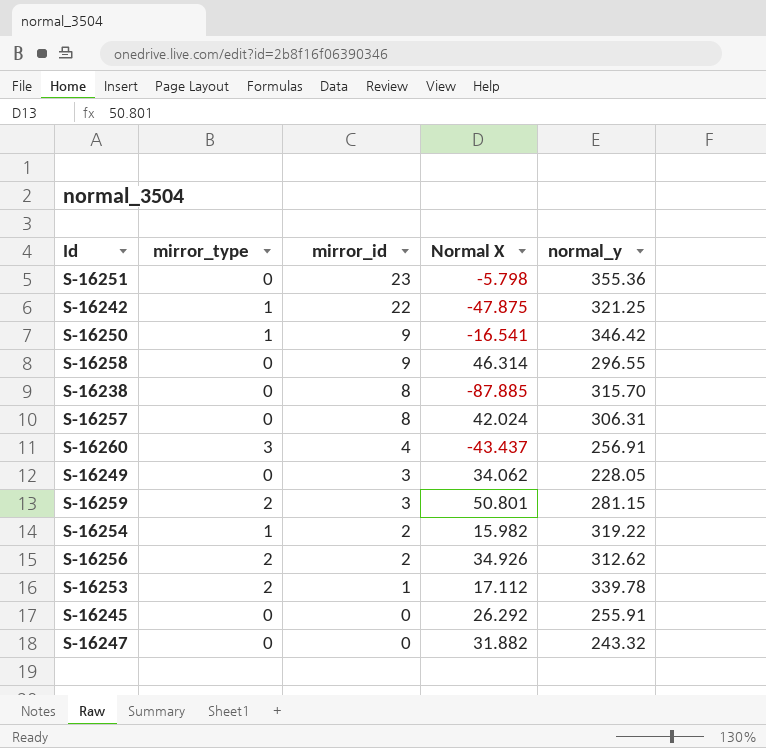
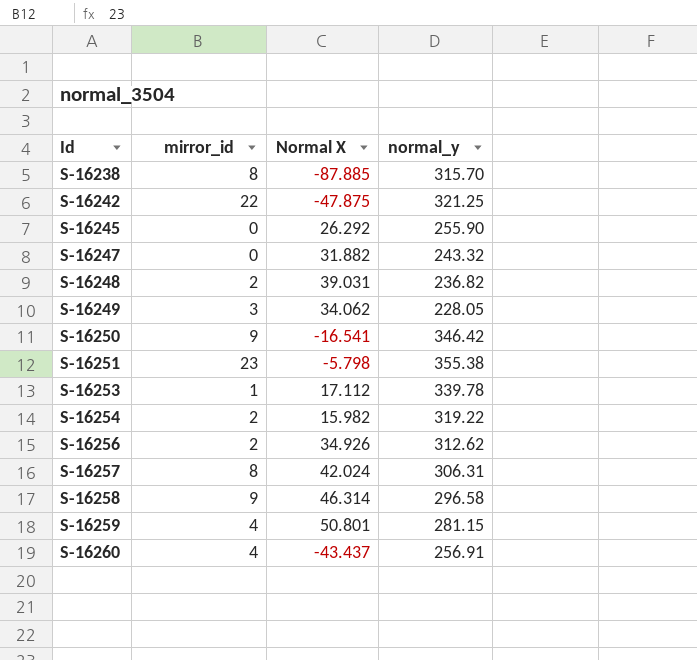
row order: mirror_id descending -> Id ascending
column mirror_type | position: 2 -> none
S-16245 | normal_y: 255.91 -> 255.90
row S-16248: none -> 2 | 39.031 | 236.82
S-16251 | normal_y: 355.36 -> 355.38
S-16258 | normal_y: 296.55 -> 296.58
S-16259 | mirror_id: 3 -> 4

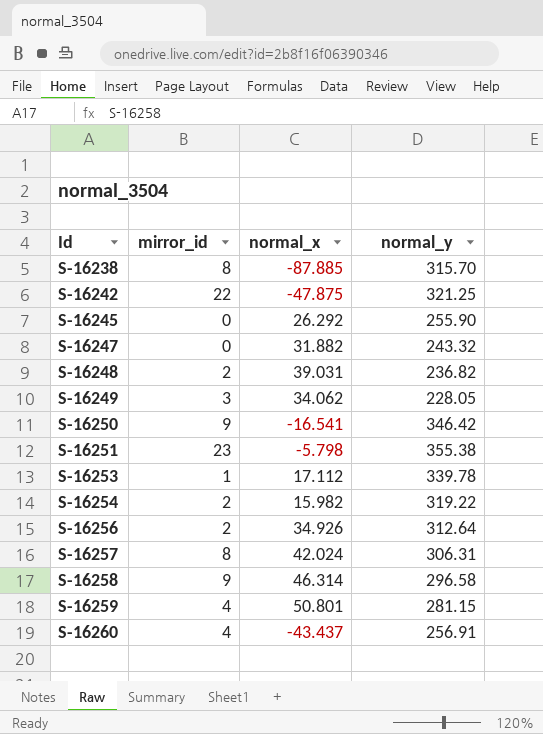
column name: Normal X -> normal_x
S-16256 | normal_y: 312.62 -> 312.64

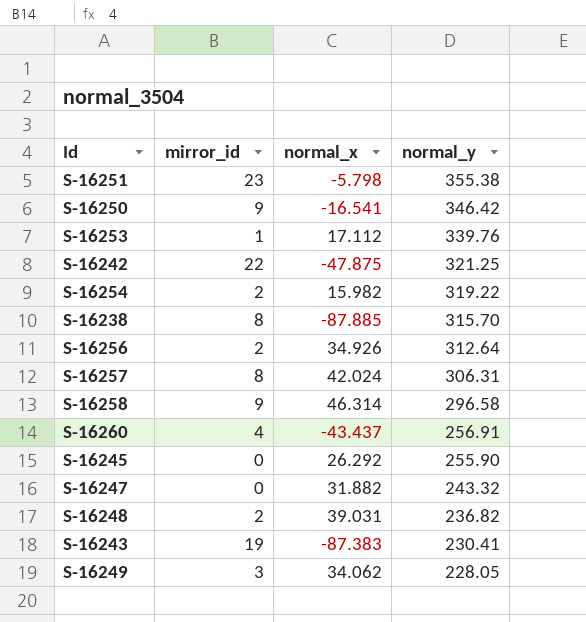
row order: Id ascending -> normal_y descending
row S-16259: 4 | 50.801 | 281.15 -> none
S-16253 | normal_y: 339.78 -> 339.76
row S-16243: none -> 19 | -87.383 | 230.41

